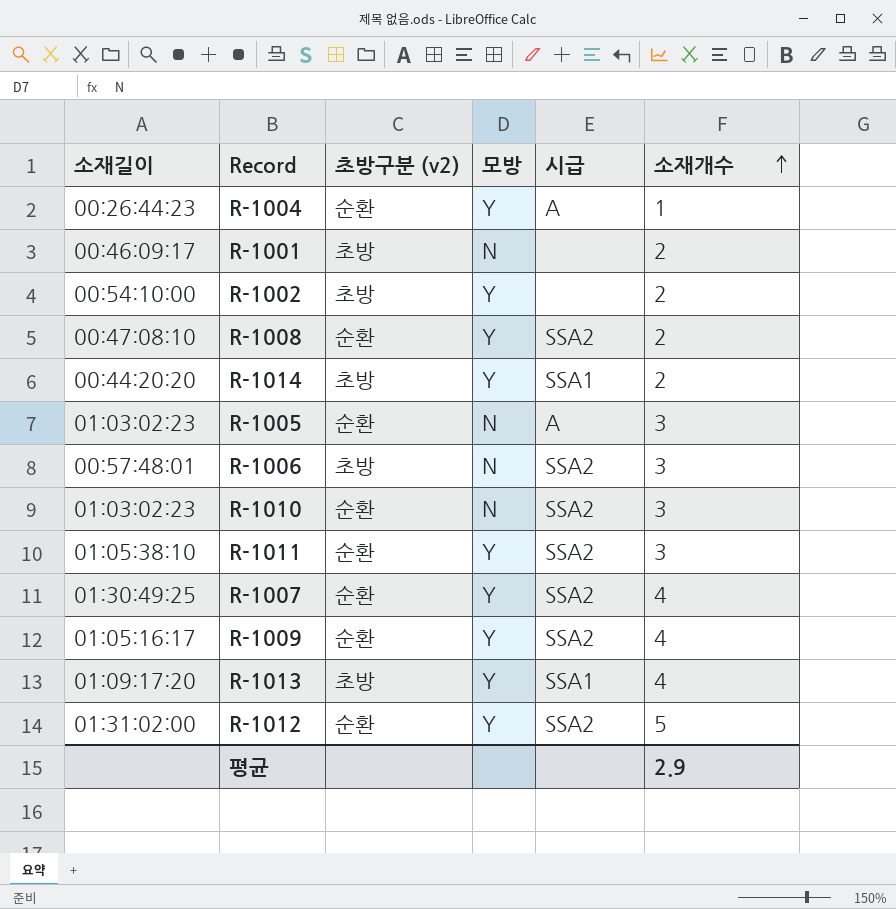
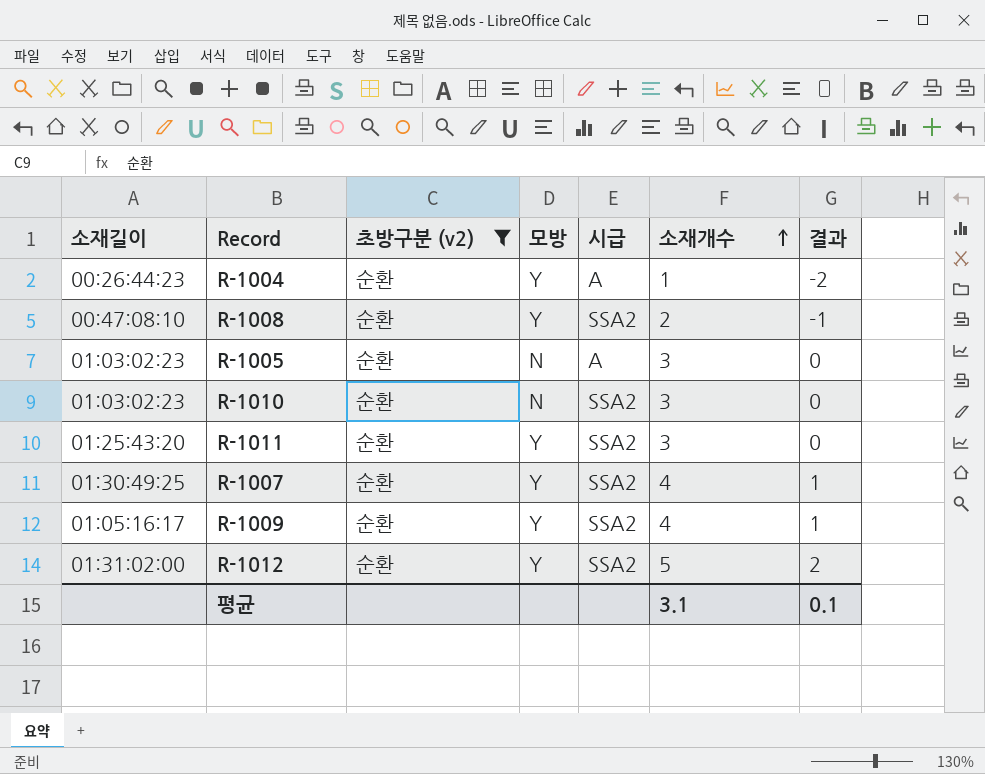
filter: none -> 초방구분 (v2) = 순환
column 결과 | formula: none -> [소재개수] - 3
R-1011 | 소재길이: 01:05:38:10 -> 01:25:43:20
평균 | 소재개수: 2.9 -> 3.1

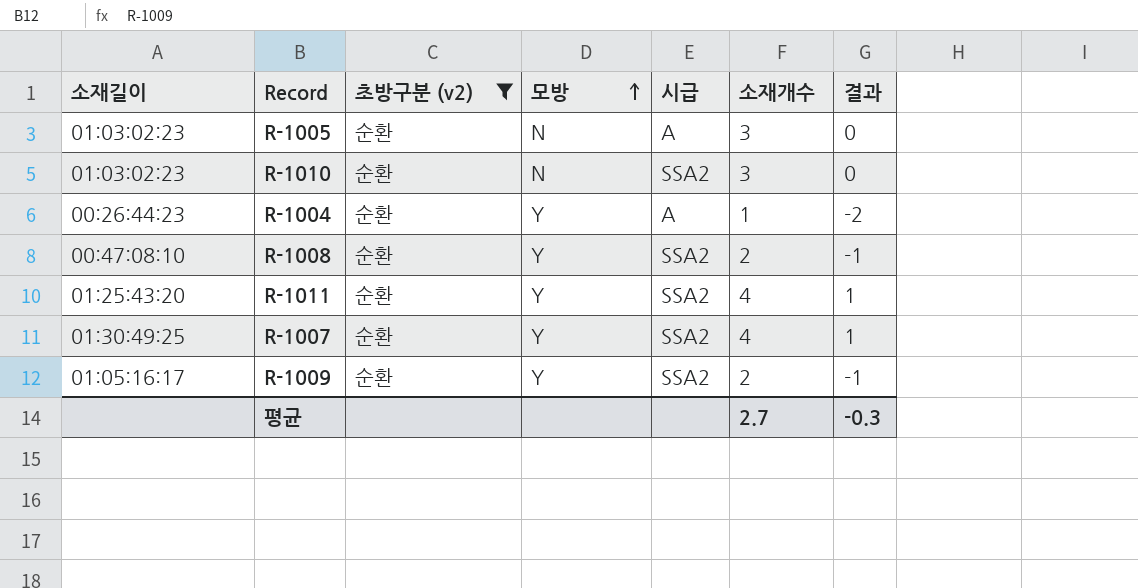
row order: 소재개수 ascending -> 모방 ascending
row R-1012: 01:31:02:00 | 순환 | Y | SSA2 | 5 | 2 -> none
R-1011 | 소재개수: 3 -> 4
R-1011 | 결과: 0 -> 1
R-1009 | 소재개수: 4 -> 2
R-1009 | 결과: 1 -> -1
평균 | 소재개수: 3.1 -> 2.7
평균 | 결과: 0.1 -> -0.3

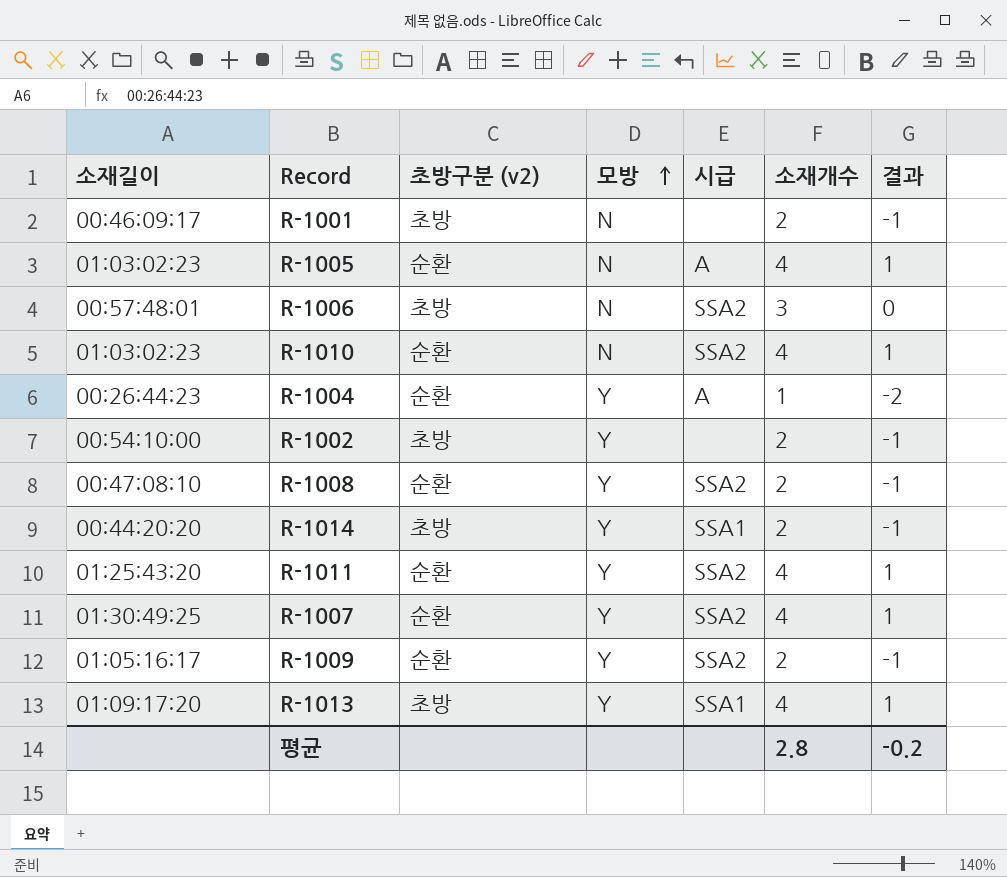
filter: 초방구분 (v2) = 순환 -> none
R-1005 | 소재개수: 3 -> 4
R-1005 | 결과: 0 -> 1
R-1010 | 소재개수: 3 -> 4
R-1010 | 결과: 0 -> 1
평균 | 소재개수: 2.7 -> 2.8
평균 | 결과: -0.3 -> -0.2

